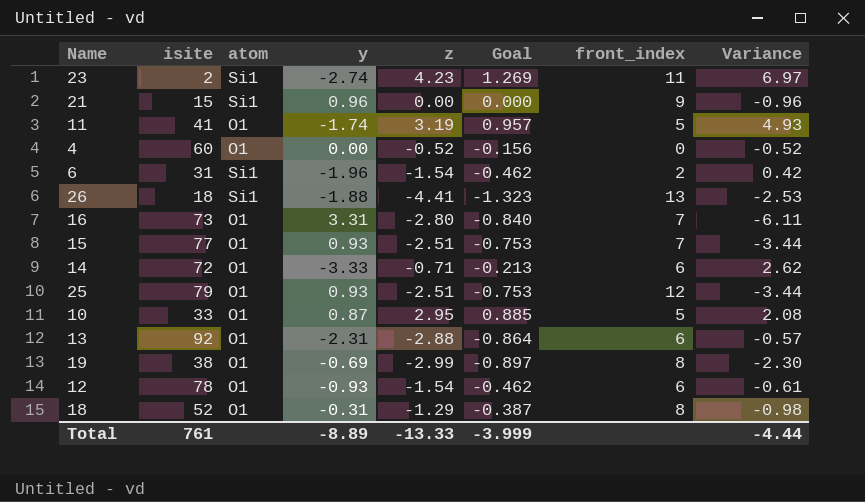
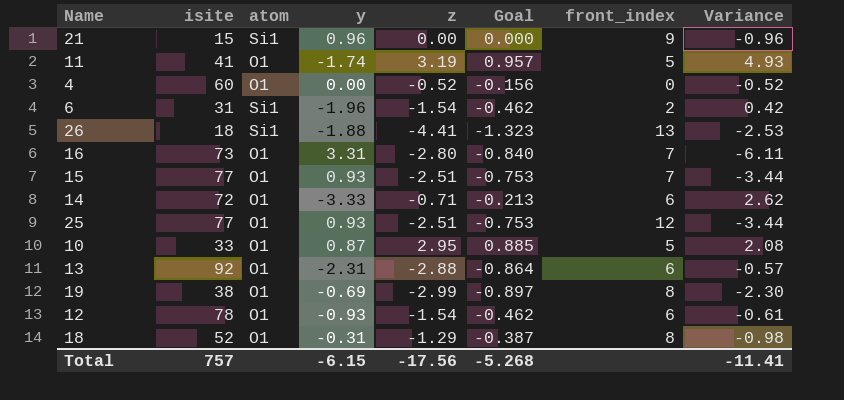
row 23: 2 | Si1 | -2.74 | 4.23 | 1.269 | 11 | 6.97 -> none
25 | isite: 79 -> 77
Total | isite: 761 -> 757
Total | y: -8.89 -> -6.15
Total | z: -13.33 -> -17.56
Total | Goal: -3.999 -> -5.268
Total | Variance: -4.44 -> -11.41

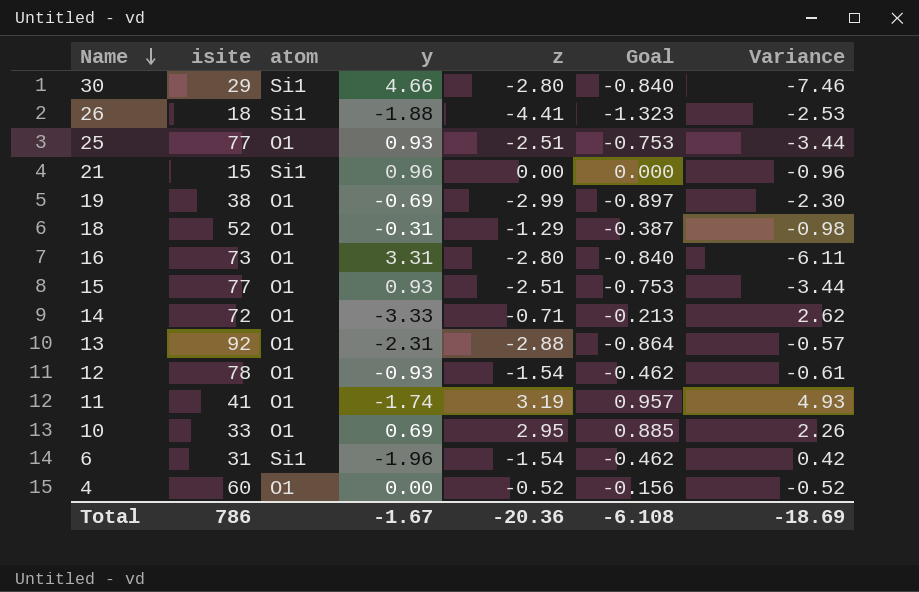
row order: none -> Name descending
column front_index | position: 7 -> none
row 30: none -> 29 | Si1 | 4.66 | -2.80 | -0.840 | -7.46
10 | y: 0.87 -> 0.69
10 | Variance: 2.08 -> 2.26
Total | isite: 757 -> 786
Total | y: -6.15 -> -1.67
Total | z: -17.56 -> -20.36
Total | Goal: -5.268 -> -6.108
Total | Variance: -11.41 -> -18.69

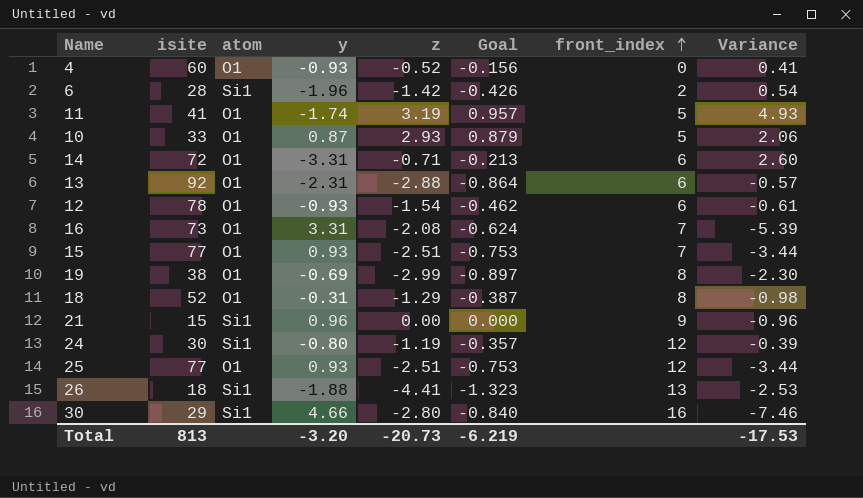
row order: Name descending -> front_index ascending
column front_index | position: none -> 7
4 | y: 0.00 -> -0.93
4 | Variance: -0.52 -> 0.41
6 | isite: 31 -> 28
6 | z: -1.54 -> -1.42
6 | Goal: -0.462 -> -0.426
6 | Variance: 0.42 -> 0.54
10 | y: 0.69 -> 0.87
10 | z: 2.95 -> 2.93
10 | Goal: 0.885 -> 0.879
10 | Variance: 2.26 -> 2.06
14 | y: -3.33 -> -3.31
14 | Variance: 2.62 -> 2.60
16 | z: -2.80 -> -2.08
16 | Goal: -0.840 -> -0.624
16 | Variance: -6.11 -> -5.39
row 24: none -> 30 | Si1 | -0.80 | -1.19 | -0.357 | 12 | -0.39
Total | isite: 786 -> 813
Total | y: -1.67 -> -3.20
Total | z: -20.36 -> -20.73
Total | Goal: -6.108 -> -6.219
Total | Variance: -18.69 -> -17.53

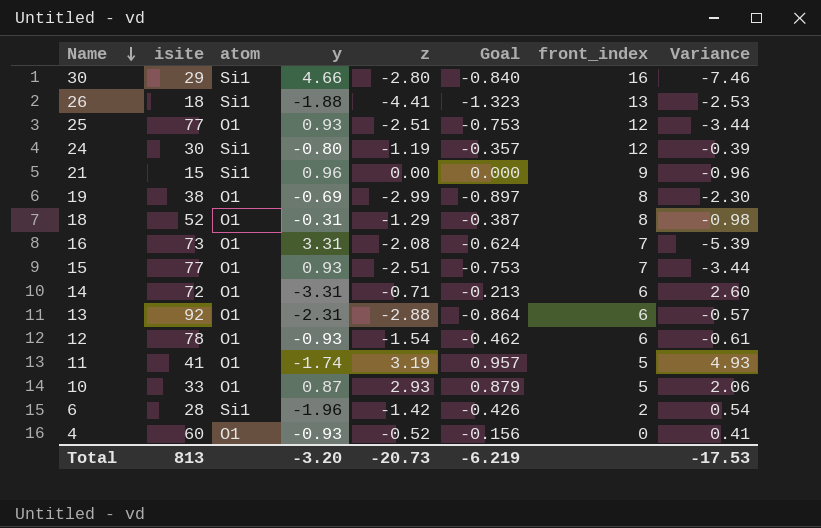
row order: front_index ascending -> Name descending

